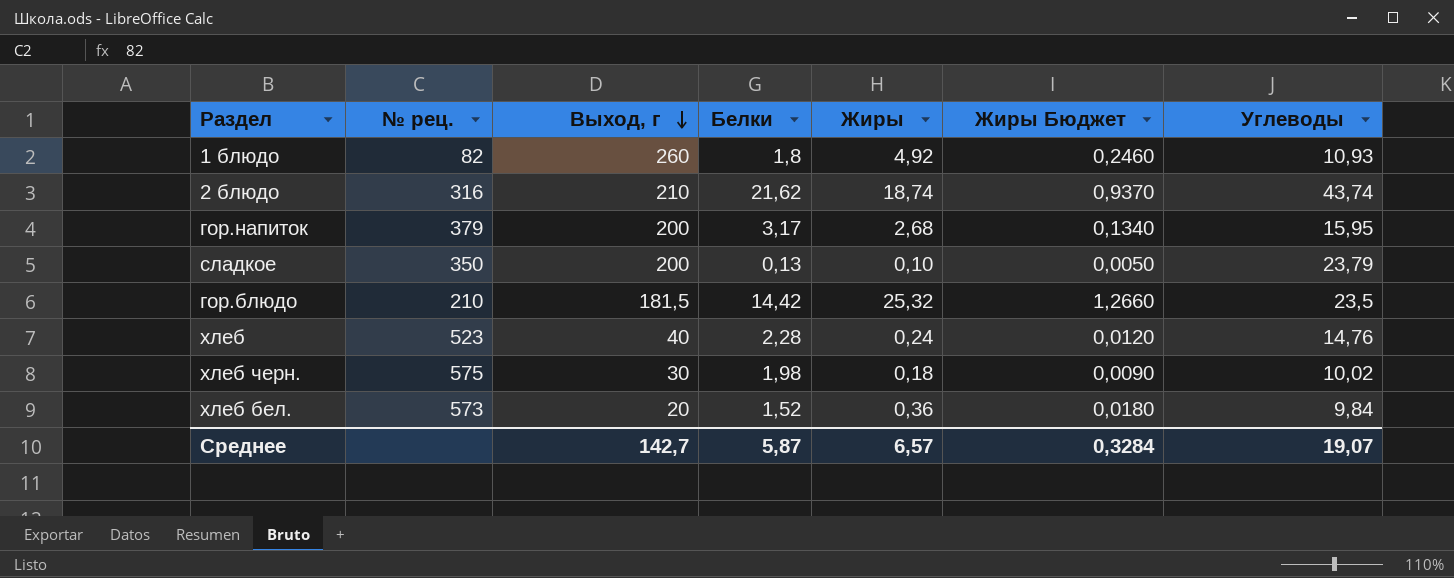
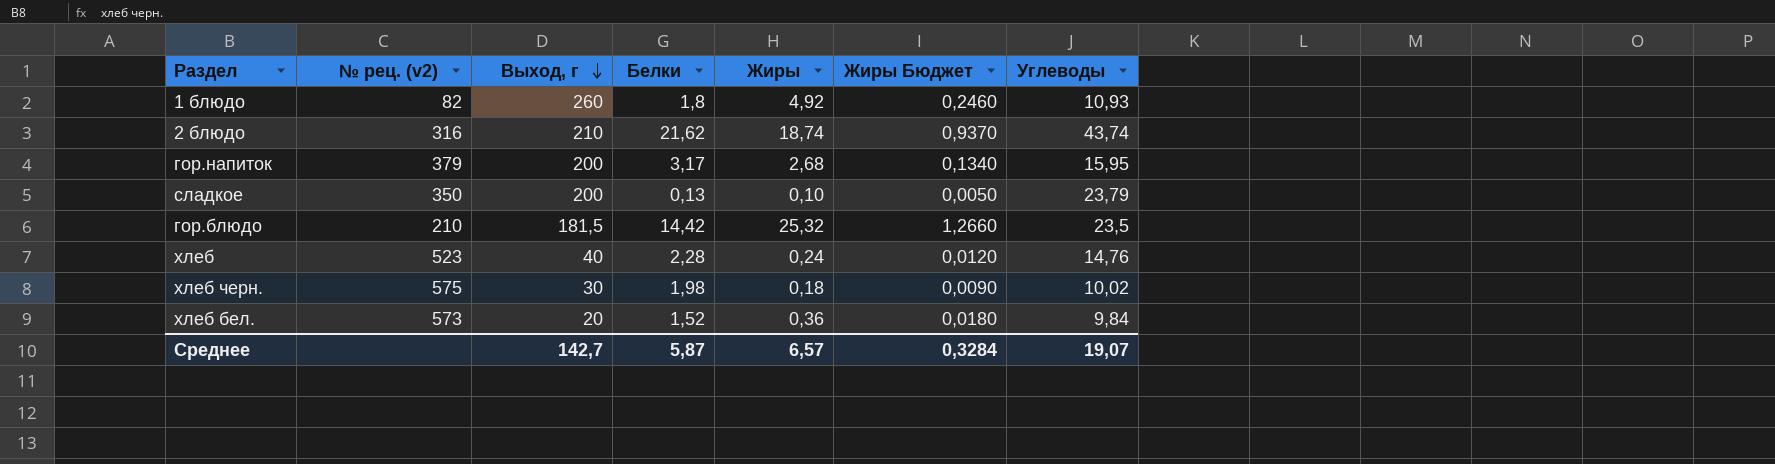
column name: № рец. -> № рец. (v2)

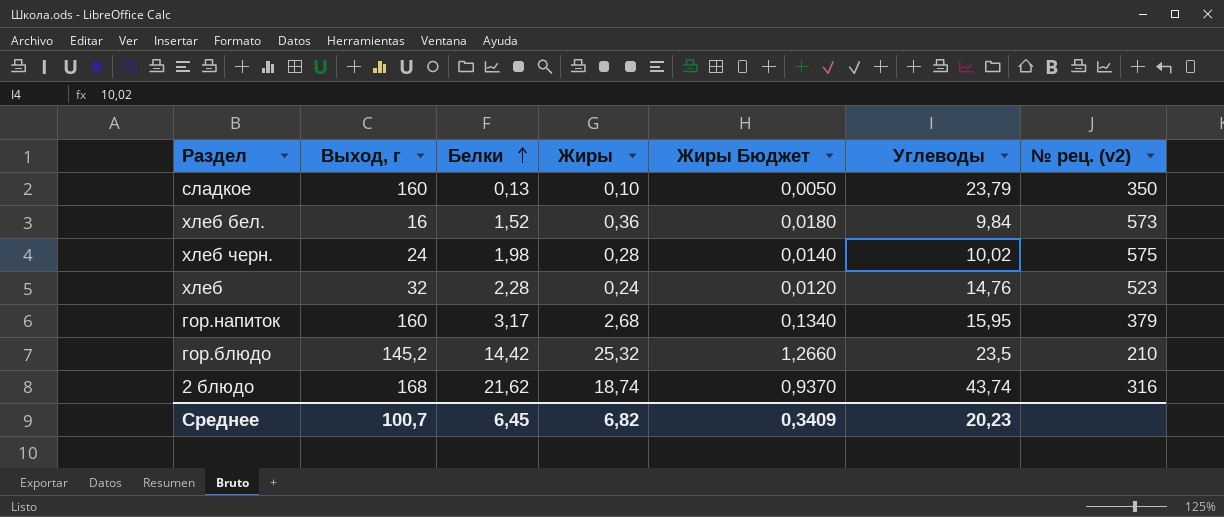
row order: Выход, г descending -> Белки ascending
column № рец. (v2) | position: 2 -> 7
row 1 блюдо: 82 | 260 | 1,8 | 4,92 | 0,2460 | 10,93 -> none
сладкое | Выход, г: 200 -> 160
хлеб бел. | Выход, г: 20 -> 16
хлеб черн. | Выход, г: 30 -> 24
хлеб черн. | Жиры: 0,18 -> 0,28
хлеб черн. | Жиры Бюджет: 0,0090 -> 0,0140
хлеб | Выход, г: 40 -> 32
гор.напиток | Выход, г: 200 -> 160
гор.блюдо | Выход, г: 181,5 -> 145,2
2 блюдо | Выход, г: 210 -> 168
Среднее | Выход, г: 142,7 -> 100,7
Среднее | Белки: 5,87 -> 6,45
Среднее | Жиры: 6,57 -> 6,82
Среднее | Жиры Бюджет: 0,3284 -> 0,3409
Среднее | Углеводы: 19,07 -> 20,23

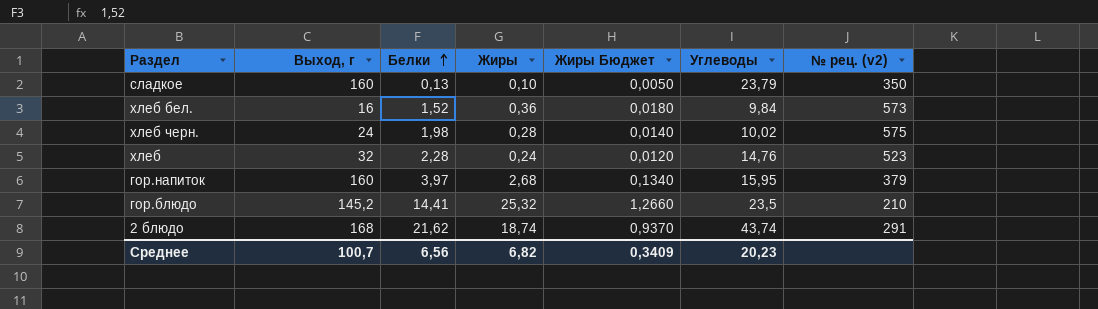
гор.напиток | Белки: 3,17 -> 3,97
гор.блюдо | Белки: 14,42 -> 14,41
2 блюдо | № рец. (v2): 316 -> 291
Среднее | Белки: 6,45 -> 6,56

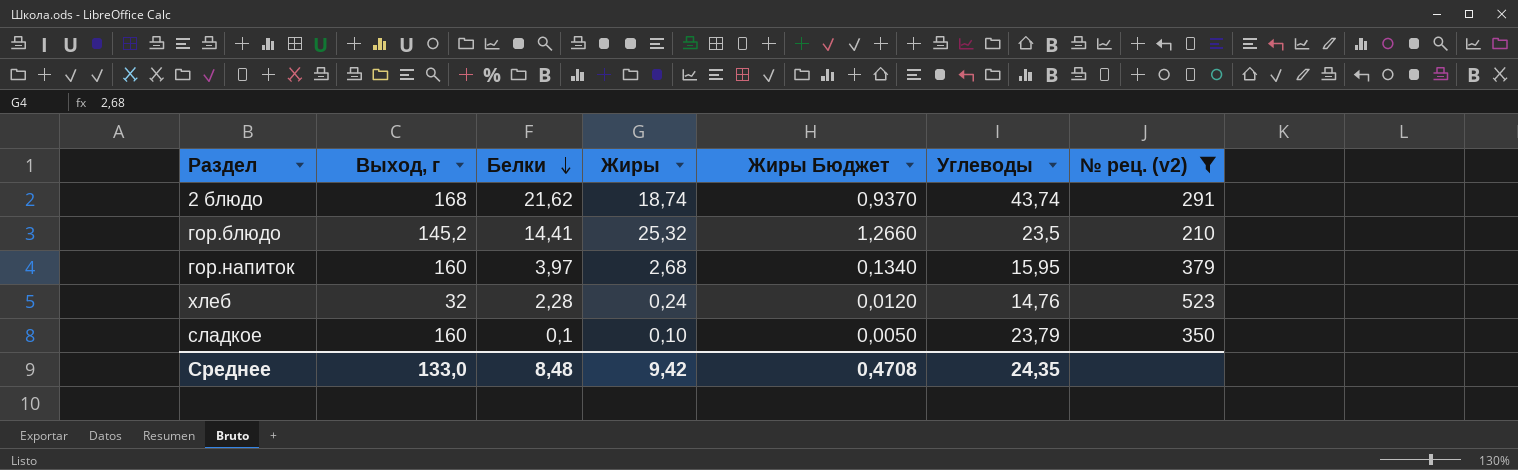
filter: none -> № рец. (v2) <= 523
row order: Белки ascending -> Белки descending
сладкое | Белки: 0,13 -> 0,1
Среднее | Выход, г: 100,7 -> 133,0
Среднее | Белки: 6,56 -> 8,48
Среднее | Жиры: 6,82 -> 9,42
Среднее | Жиры Бюджет: 0,3409 -> 0,4708
Среднее | Углеводы: 20,23 -> 24,35

